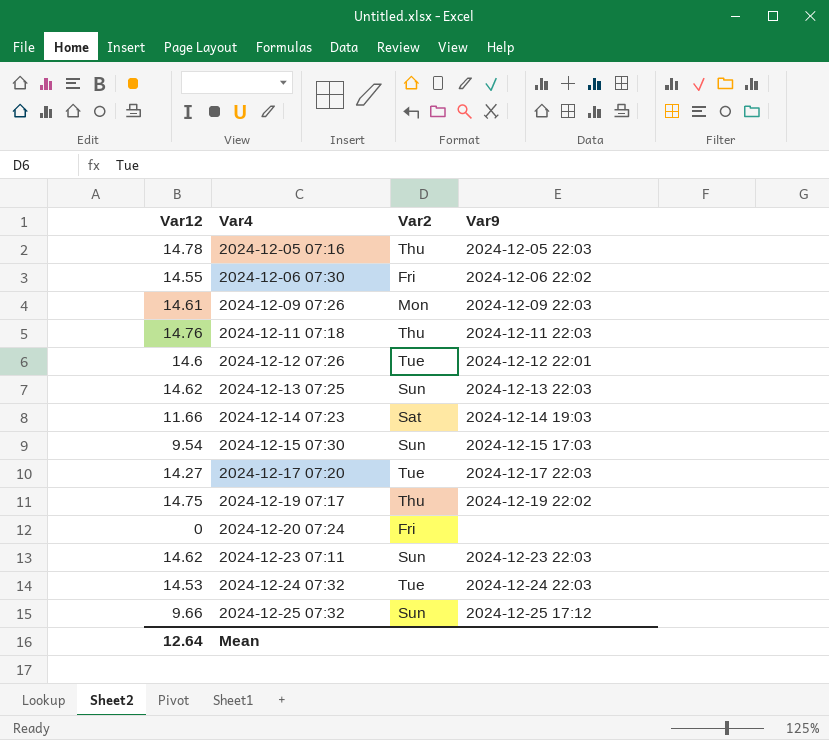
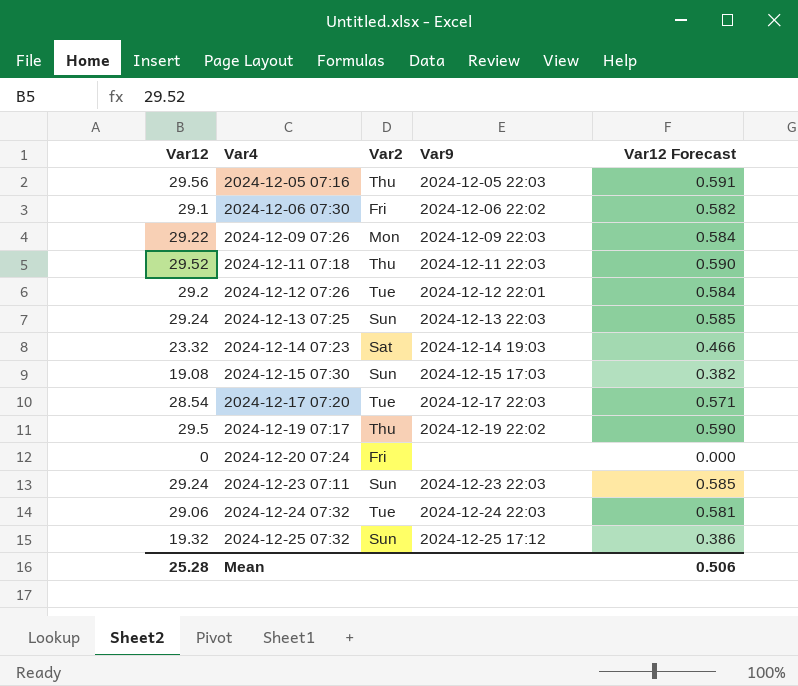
column Var12 Forecast | formula: none -> [Var12] * 0.02
2024-12-05 07:16 | Var12: 14.78 -> 29.56
2024-12-06 07:30 | Var12: 14.55 -> 29.1
2024-12-09 07:26 | Var12: 14.61 -> 29.22
2024-12-11 07:18 | Var12: 14.76 -> 29.52
2024-12-12 07:26 | Var12: 14.6 -> 29.2
2024-12-13 07:25 | Var12: 14.62 -> 29.24
2024-12-14 07:23 | Var12: 11.66 -> 23.32
2024-12-15 07:30 | Var12: 9.54 -> 19.08
2024-12-17 07:20 | Var12: 14.27 -> 28.54
2024-12-19 07:17 | Var12: 14.75 -> 29.5
2024-12-23 07:11 | Var12: 14.62 -> 29.24
2024-12-24 07:32 | Var12: 14.53 -> 29.06
2024-12-25 07:32 | Var12: 9.66 -> 19.32
Mean | Var12: 12.64 -> 25.28

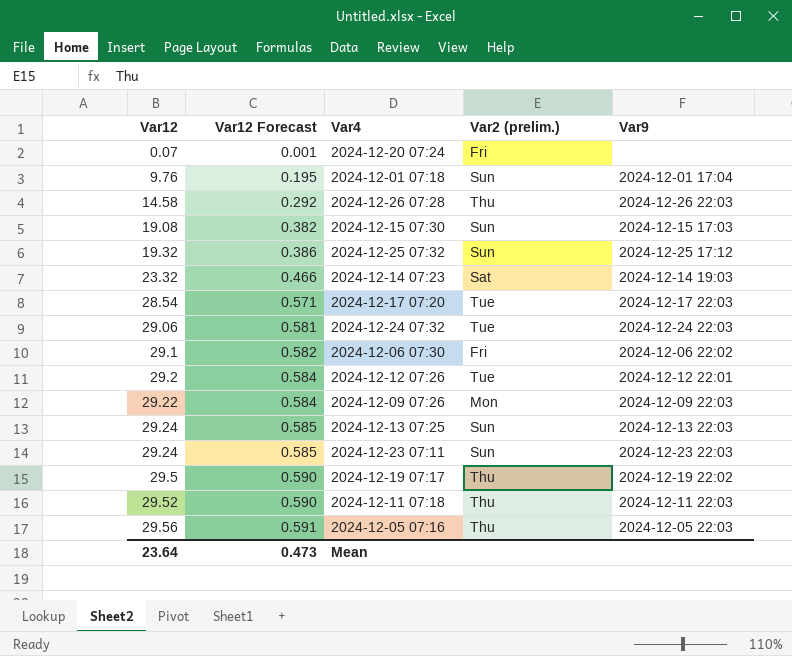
row order: Var4 ascending -> Var12 ascending
column Var12 Forecast | position: 5 -> 2
column name: Var2 -> Var2 (prelim.)
2024-12-20 07:24 | Var12: 0 -> 0.07
2024-12-20 07:24 | Var12 Forecast: 0.000 -> 0.001
row 2024-12-01 07:18: none -> 9.76 | 0.195 | Sun | 2024-12-01 17:04
row 2024-12-26 07:28: none -> 14.58 | 0.292 | Thu | 2024-12-26 22:03
Mean | Var12: 25.28 -> 23.64
Mean | Var12 Forecast: 0.506 -> 0.473

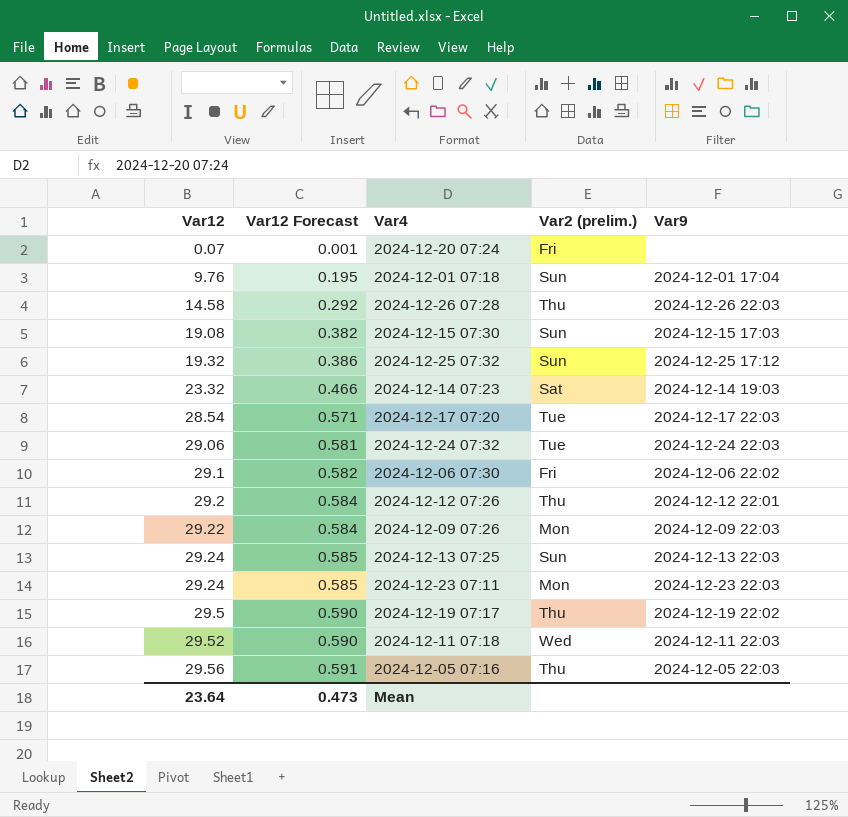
2024-12-12 07:26 | Var2 (prelim.): Tue -> Thu
2024-12-23 07:11 | Var2 (prelim.): Sun -> Mon
2024-12-11 07:18 | Var2 (prelim.): Thu -> Wed

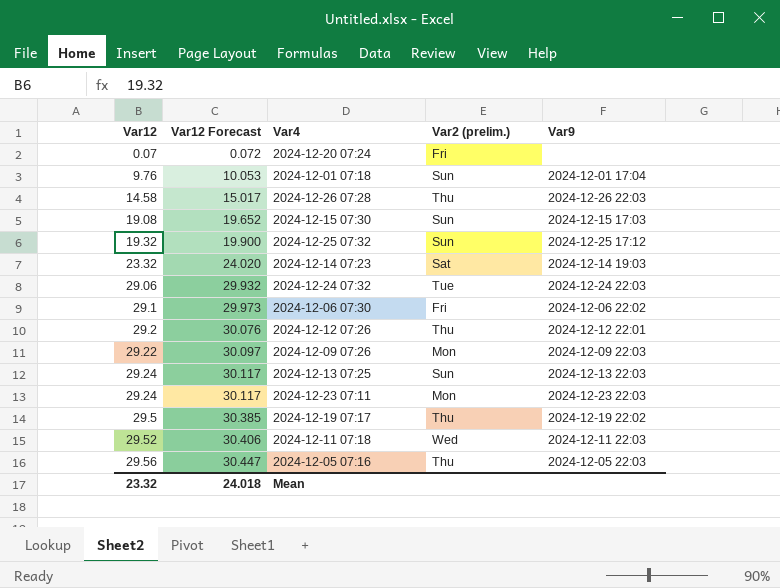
column Var12 Forecast | formula: [Var12] * 0.02 -> [Var12] * 1.03
row 2024-12-17 07:20: 28.54 | 0.571 | Tue | 2024-12-17 22:03 -> none
Mean | Var12: 23.64 -> 23.32
Mean | Var12 Forecast: 0.473 -> 24.018

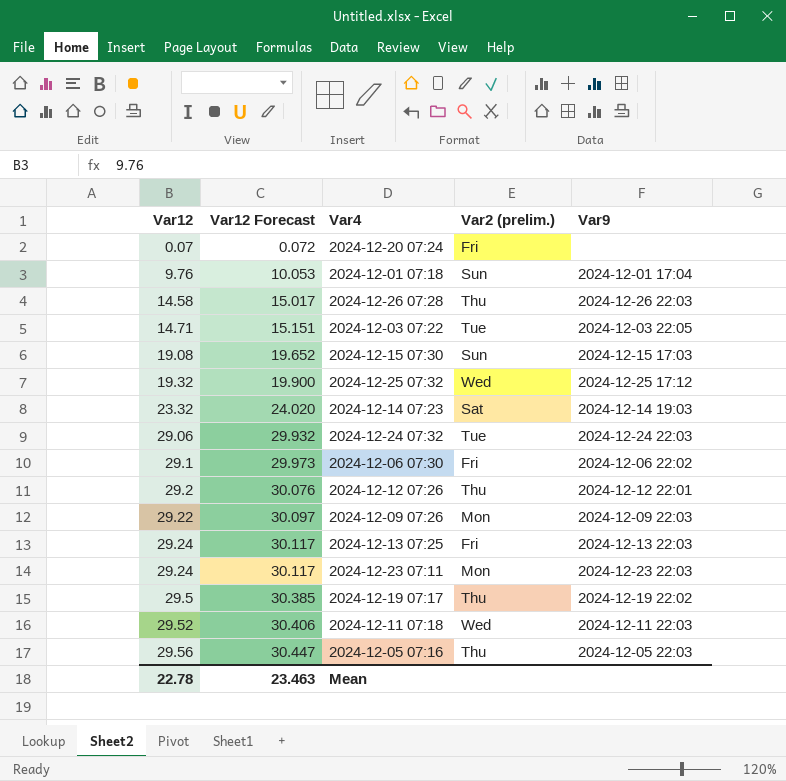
row 2024-12-03 07:22: none -> 14.71 | 15.151 | Tue | 2024-12-03 22:05
2024-12-25 07:32 | Var2 (prelim.): Sun -> Wed
2024-12-13 07:25 | Var2 (prelim.): Sun -> Fri
Mean | Var12: 23.32 -> 22.78
Mean | Var12 Forecast: 24.018 -> 23.463

